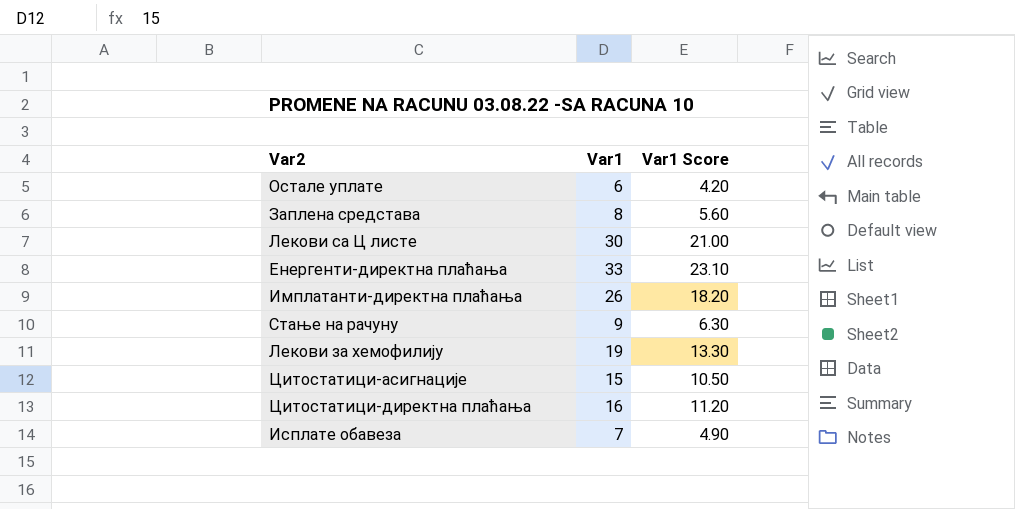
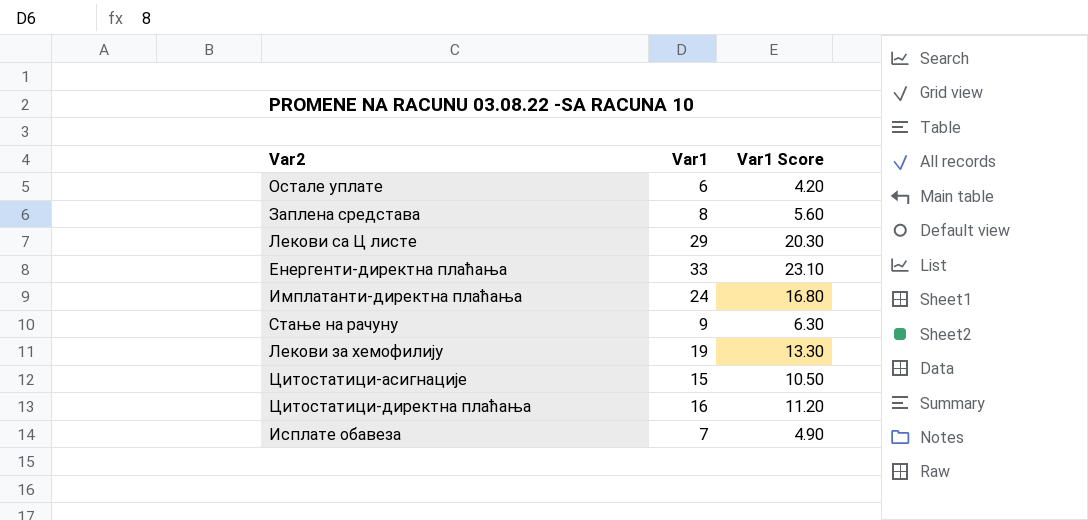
Лекови са Ц листе | Var1: 30 -> 29
Лекови са Ц листе | Var1 Score: 21.00 -> 20.30
Имплатанти-директна плаћања | Var1: 26 -> 24
Имплатанти-директна плаћања | Var1 Score: 18.20 -> 16.80

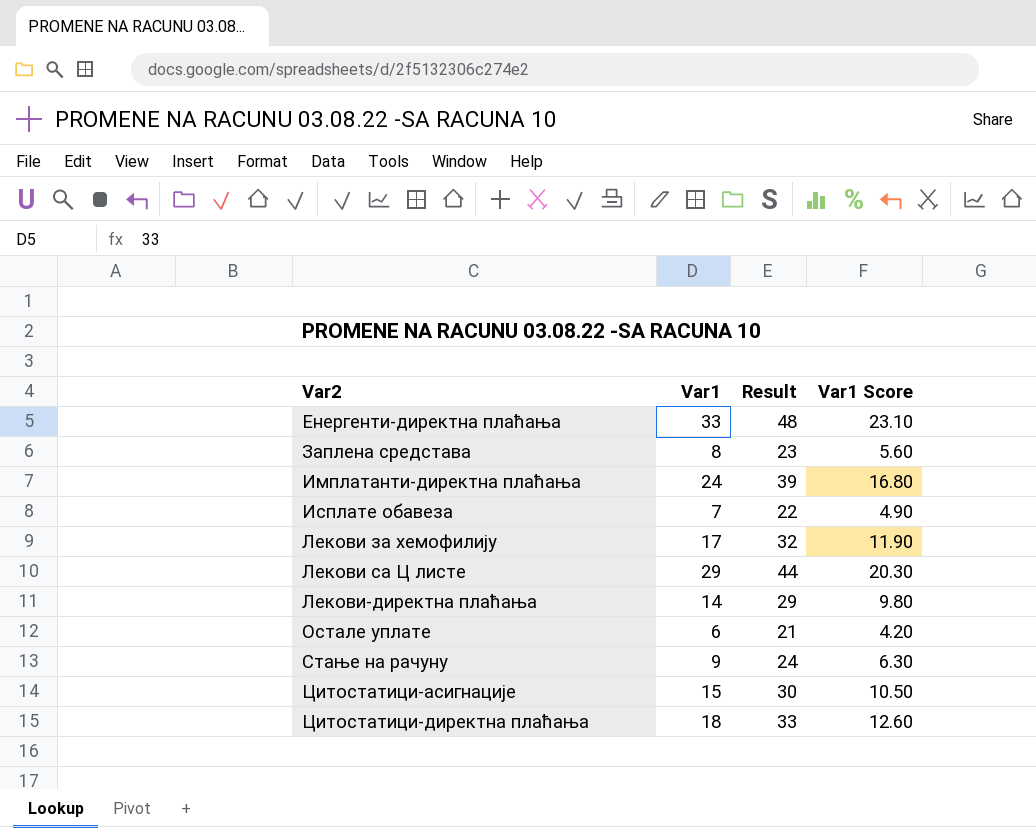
row order: none -> Var2 ascending
column Result | formula: none -> [Var1] + 15
Лекови за хемофилију | Var1: 19 -> 17
Лекови за хемофилију | Var1 Score: 13.30 -> 11.90
row Лекови-директна плаћања: none -> 14 | 29 | 9.80
Цитостатици-директна плаћања | Var1: 16 -> 18
Цитостатици-директна плаћања | Var1 Score: 11.20 -> 12.60

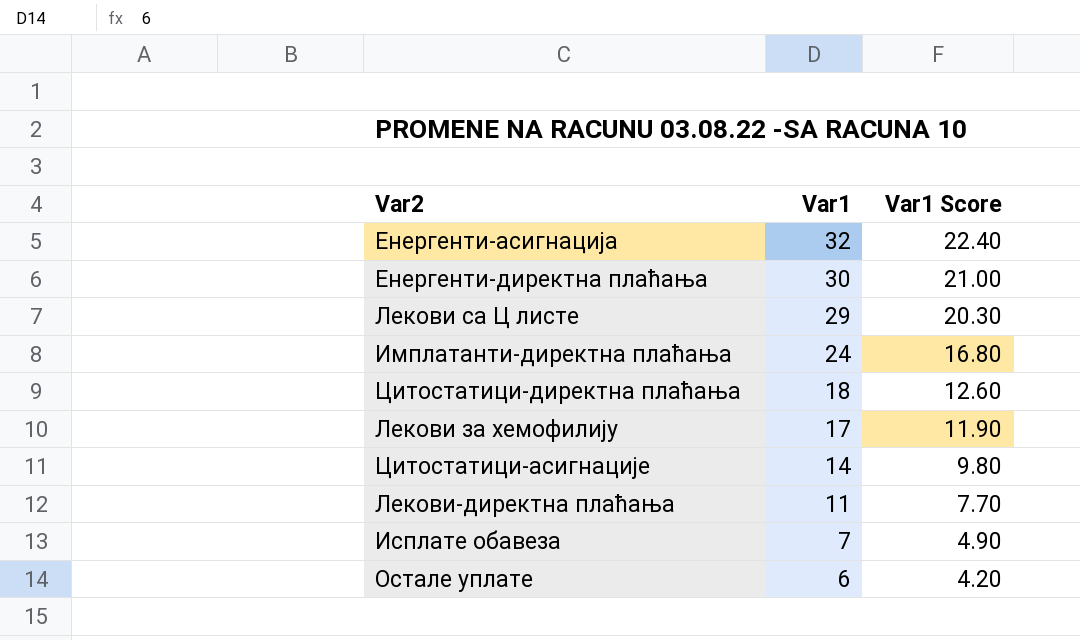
row order: Var2 ascending -> Var1 descending
column Result | formula: [Var1] + 15 -> none
row Заплена средстава: 8 | 23 | 5.60 -> none
row Стање на рачуну: 9 | 24 | 6.30 -> none
row Енергенти-асигнација: none -> 32 | 22.40
Енергенти-директна плаћања | Var1: 33 -> 30
Енергенти-директна плаћања | Var1 Score: 23.10 -> 21.00
Цитостатици-асигнације | Var1: 15 -> 14
Цитостатици-асигнације | Var1 Score: 10.50 -> 9.80
Лекови-директна плаћања | Var1: 14 -> 11
Лекови-директна плаћања | Var1 Score: 9.80 -> 7.70

